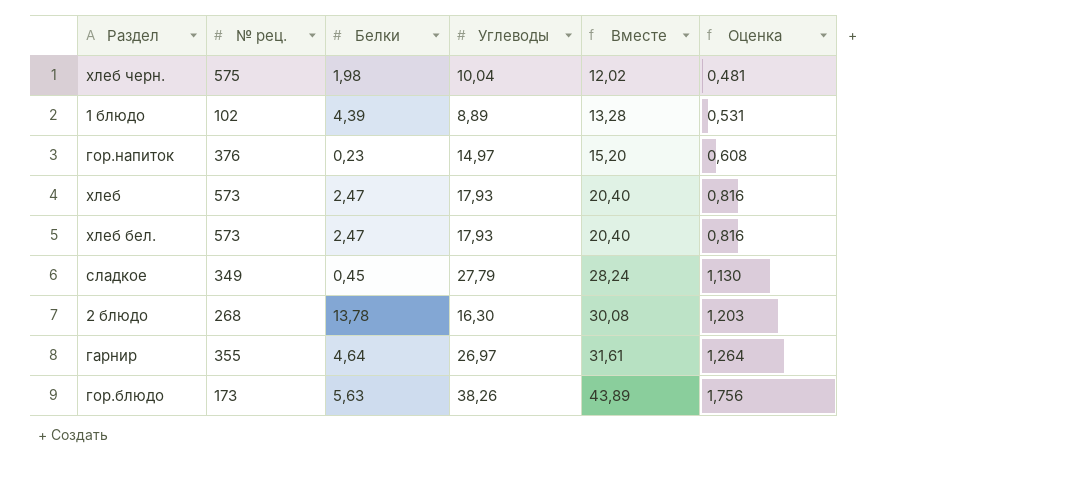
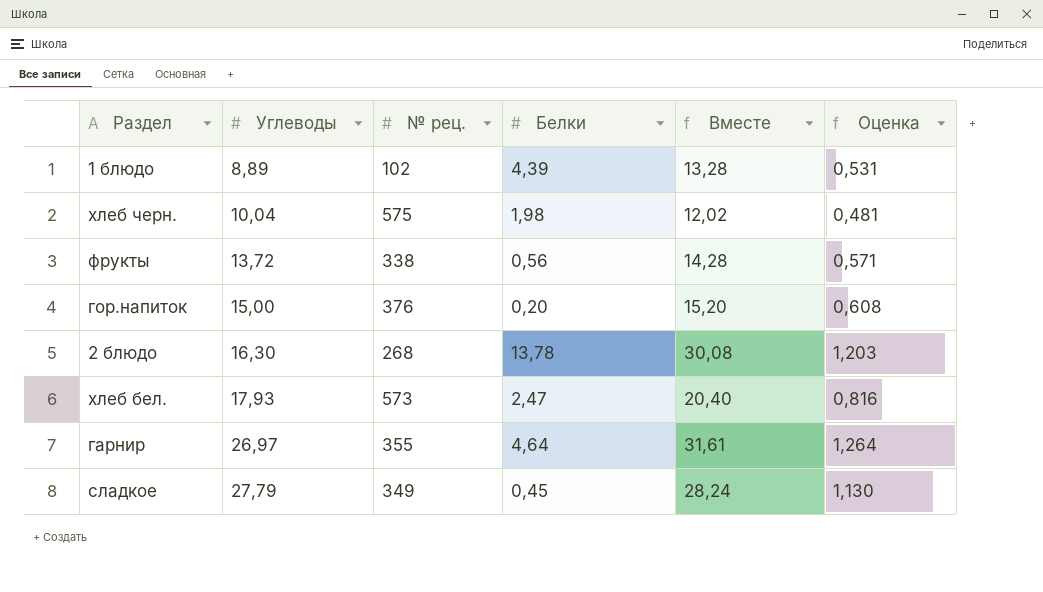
row order: Вместе ascending -> Углеводы ascending
column Углеводы | position: 4 -> 2
row хлеб: 573 | 2,47 | 17,93 | 20,40 | 0,816 -> none
row гор.блюдо: 173 | 5,63 | 38,26 | 43,89 | 1,756 -> none
row фрукты: none -> 13,72 | 338 | 0,56 | 14,28 | 0,571
гор.напиток | Углеводы: 14,97 -> 15,00
гор.напиток | Белки: 0,23 -> 0,20

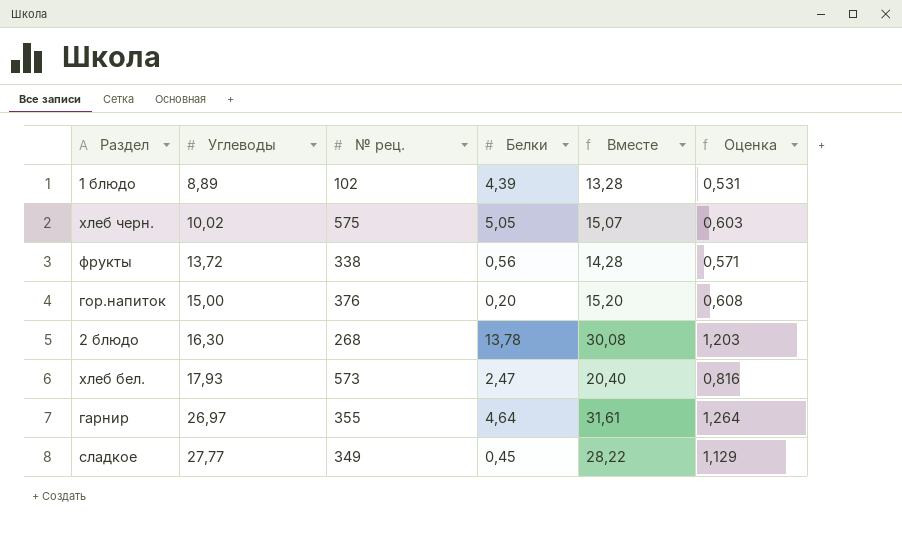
хлеб черн. | Углеводы: 10,04 -> 10,02
хлеб черн. | Белки: 1,98 -> 5,05
хлеб черн. | Вместе: 12,02 -> 15,07
хлеб черн. | Оценка: 0,481 -> 0,603
сладкое | Углеводы: 27,79 -> 27,77
сладкое | Вместе: 28,24 -> 28,22
сладкое | Оценка: 1,130 -> 1,129

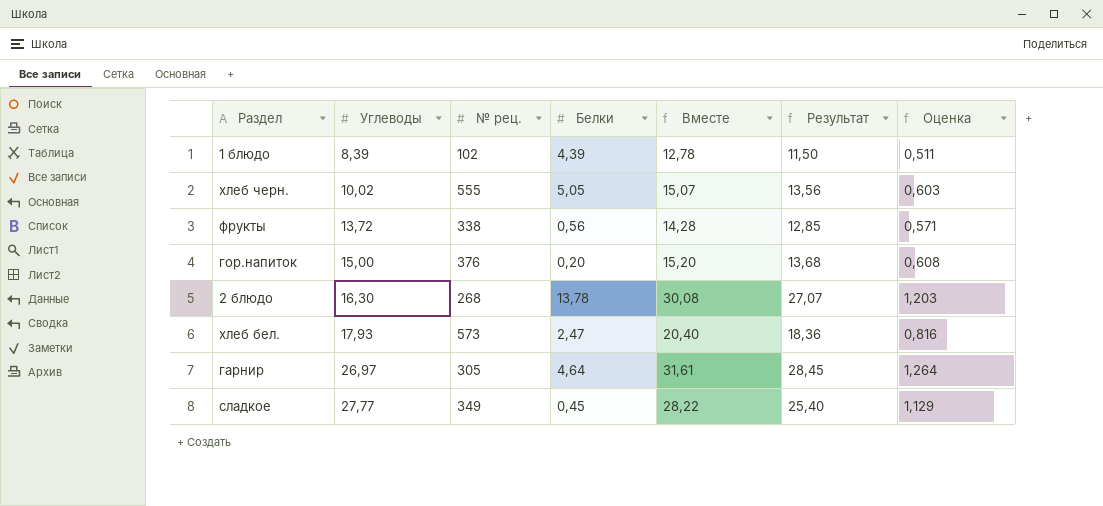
column Результат | formula: none -> [Вместе] * 0,9
1 блюдо | Углеводы: 8,89 -> 8,39
1 блюдо | Вместе: 13,28 -> 12,78
1 блюдо | Оценка: 0,531 -> 0,511
хлеб черн. | № рец.: 575 -> 555
гарнир | № рец.: 355 -> 305

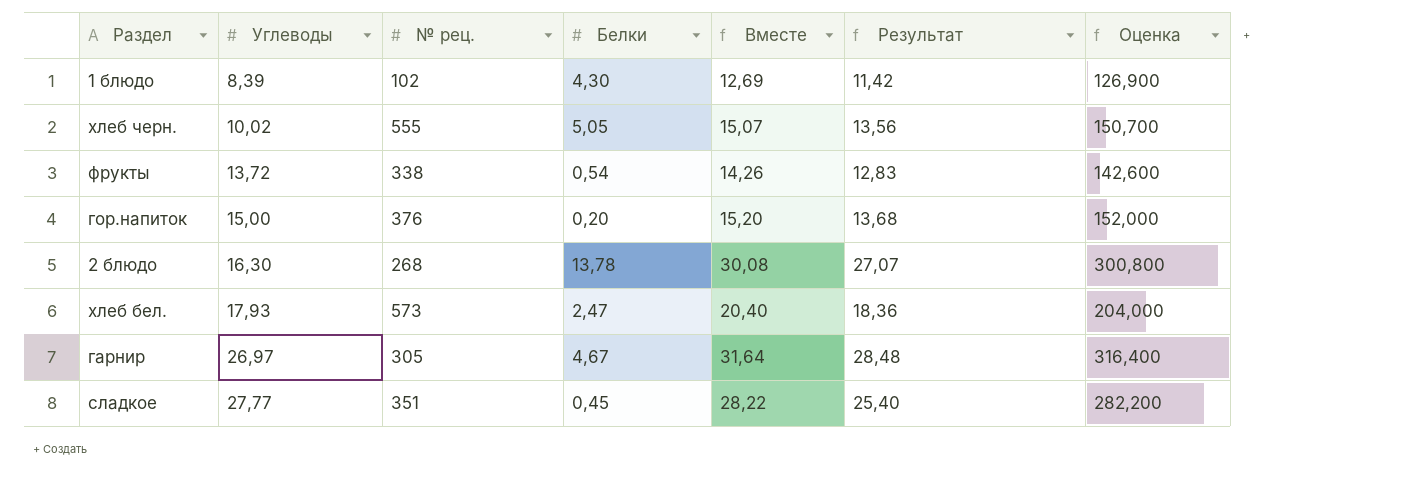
column Оценка | formula: [Вместе] * 0,04 -> [Вместе] * 10
1 блюдо | Белки: 4,39 -> 4,30
1 блюдо | Вместе: 12,78 -> 12,69
1 блюдо | Результат: 11,50 -> 11,42
фрукты | Белки: 0,56 -> 0,54
фрукты | Вместе: 14,28 -> 14,26
фрукты | Результат: 12,85 -> 12,83
гарнир | Белки: 4,64 -> 4,67
гарнир | Вместе: 31,61 -> 31,64
гарнир | Результат: 28,45 -> 28,48
сладкое | № рец.: 349 -> 351

